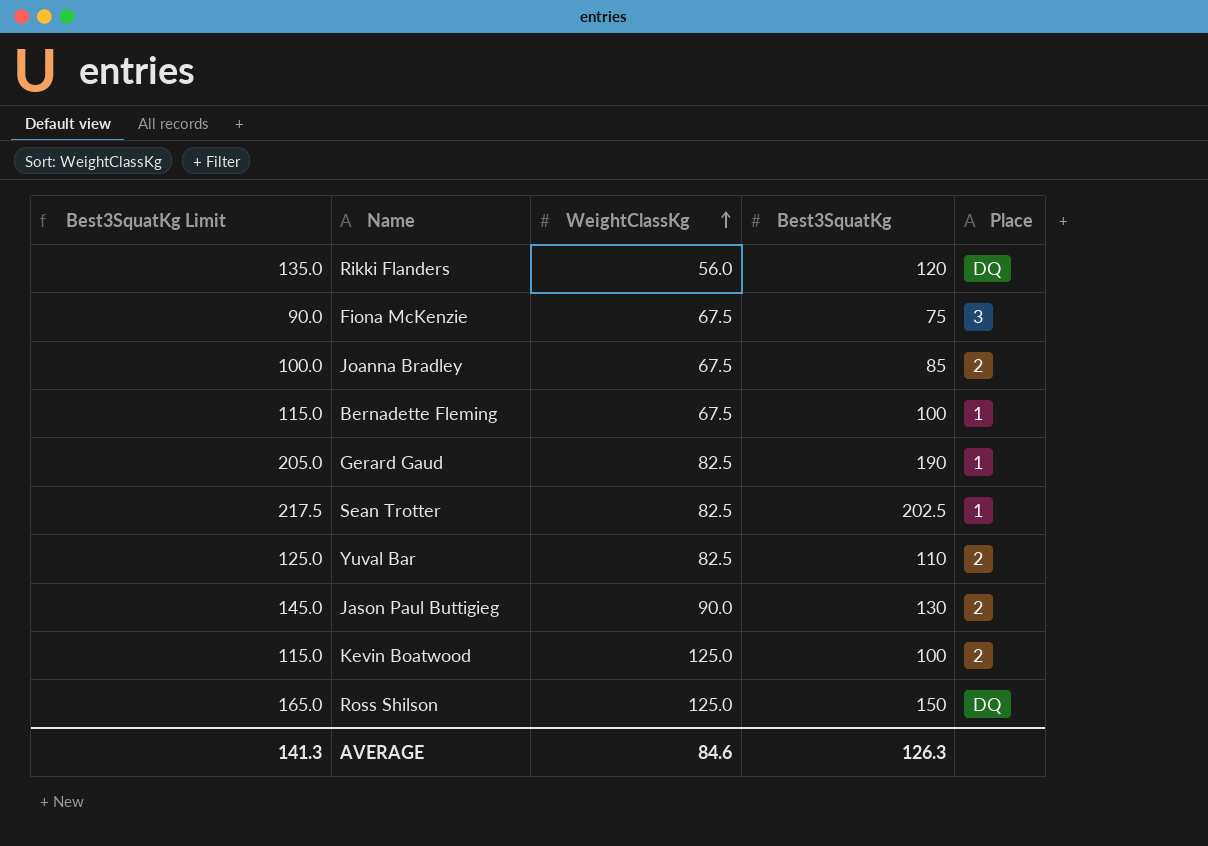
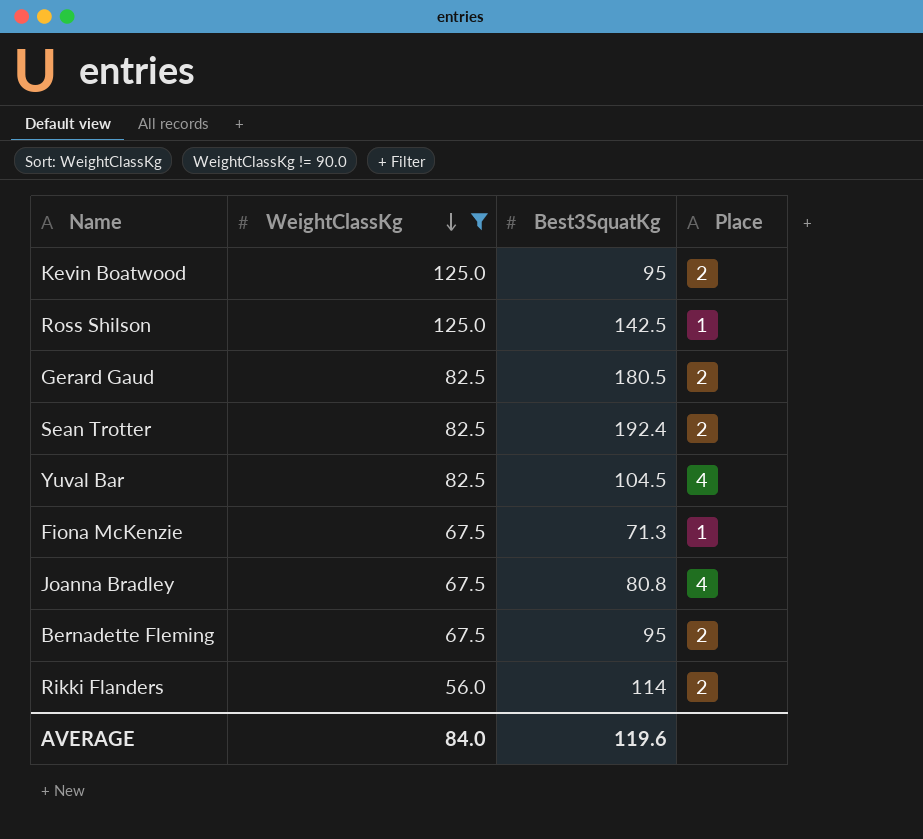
filter: none -> WeightClassKg != 90.0
row order: WeightClassKg ascending -> WeightClassKg descending
column Best3SquatKg Limit | formula: [Best3SquatKg] + 15 -> none
Kevin Boatwood | Best3SquatKg: 100 -> 95
Ross Shilson | Best3SquatKg: 150 -> 142.5
Ross Shilson | Place: DQ -> 1
Gerard Gaud | Best3SquatKg: 190 -> 180.5
Gerard Gaud | Place: 1 -> 2
Sean Trotter | Best3SquatKg: 202.5 -> 192.4
Sean Trotter | Place: 1 -> 2
Yuval Bar | Best3SquatKg: 110 -> 104.5
Yuval Bar | Place: 2 -> 4
Fiona McKenzie | Best3SquatKg: 75 -> 71.3
Fiona McKenzie | Place: 3 -> 1
Joanna Bradley | Best3SquatKg: 85 -> 80.8
Joanna Bradley | Place: 2 -> 4
Bernadette Fleming | Best3SquatKg: 100 -> 95
Bernadette Fleming | Place: 1 -> 2
Rikki Flanders | Best3SquatKg: 120 -> 114
Rikki Flanders | Place: DQ -> 2
AVERAGE | WeightClassKg: 84.6 -> 84.0
AVERAGE | Best3SquatKg: 126.3 -> 119.6

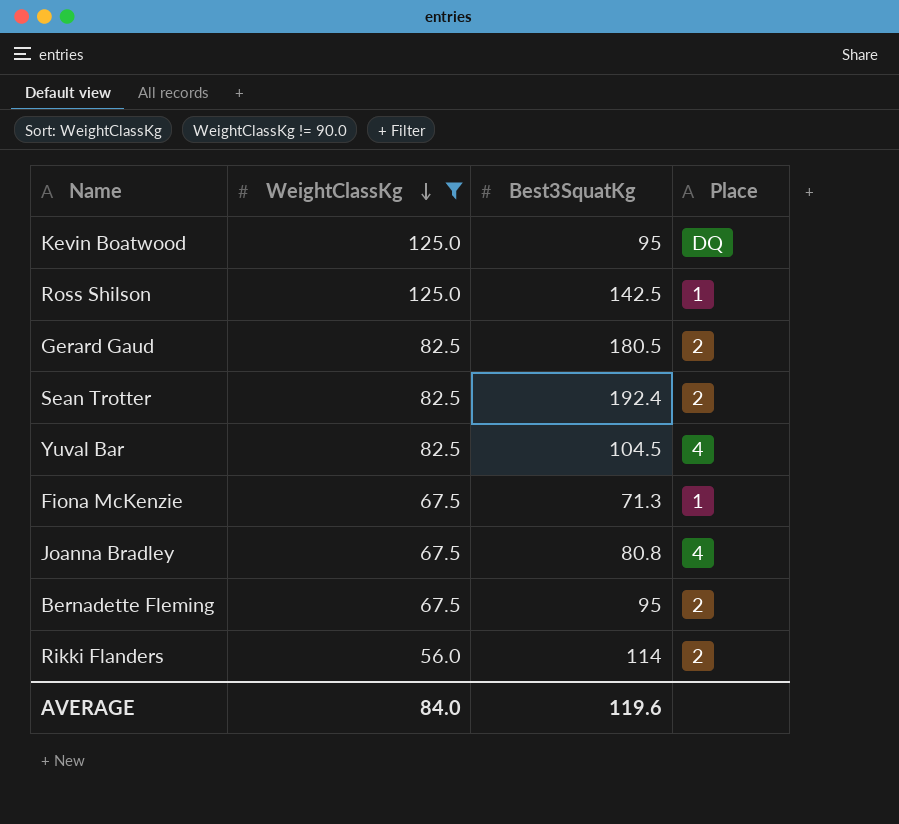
Kevin Boatwood | Place: 2 -> DQ

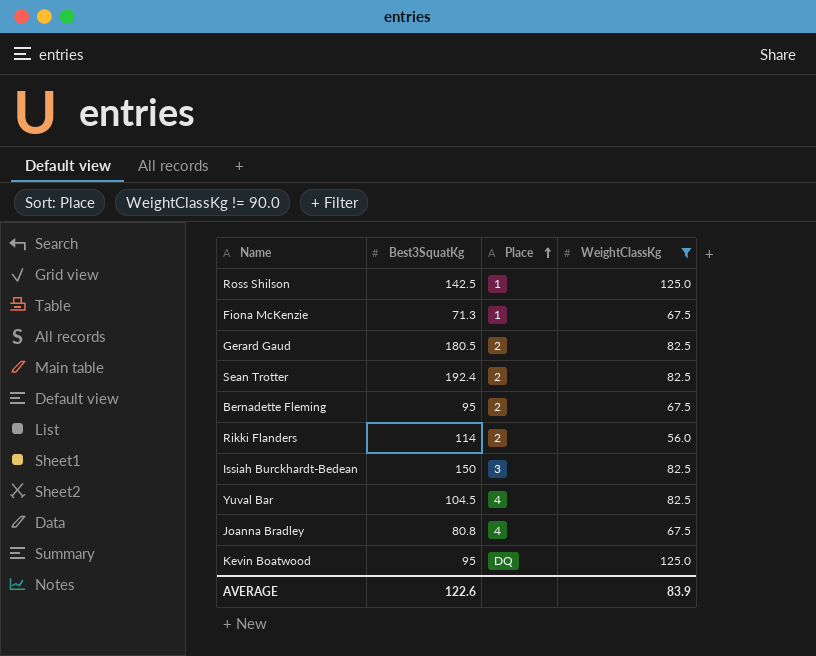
row order: WeightClassKg descending -> Place ascending
column WeightClassKg | position: 2 -> 4
row Issiah Burckhardt-Bedean: none -> 150 | 3 | 82.5
AVERAGE | Best3SquatKg: 119.6 -> 122.6
AVERAGE | WeightClassKg: 84.0 -> 83.9

